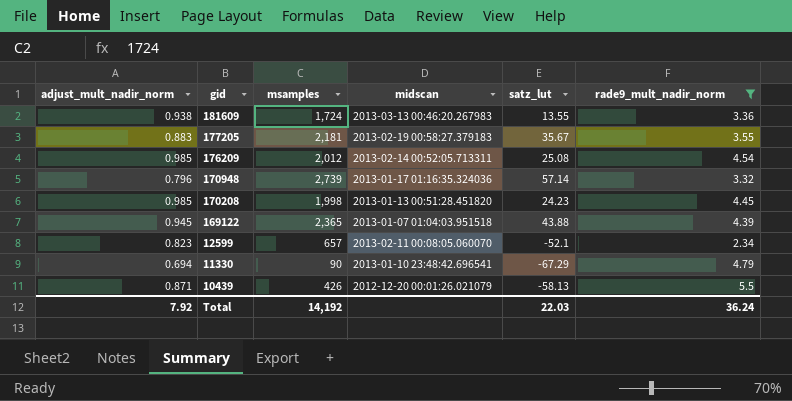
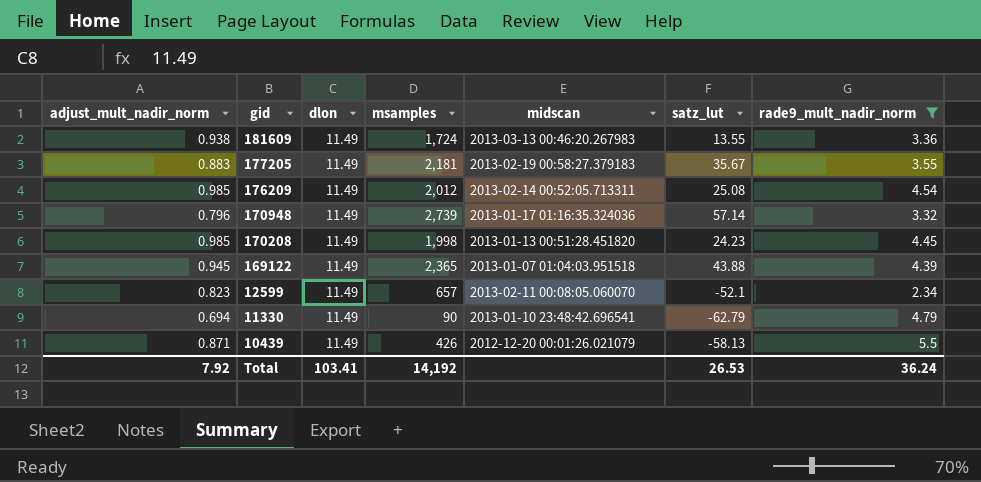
column dlon | position: none -> 3
11330 | satz_lut: -67.29 -> -62.79
Total | satz_lut: 22.03 -> 26.53

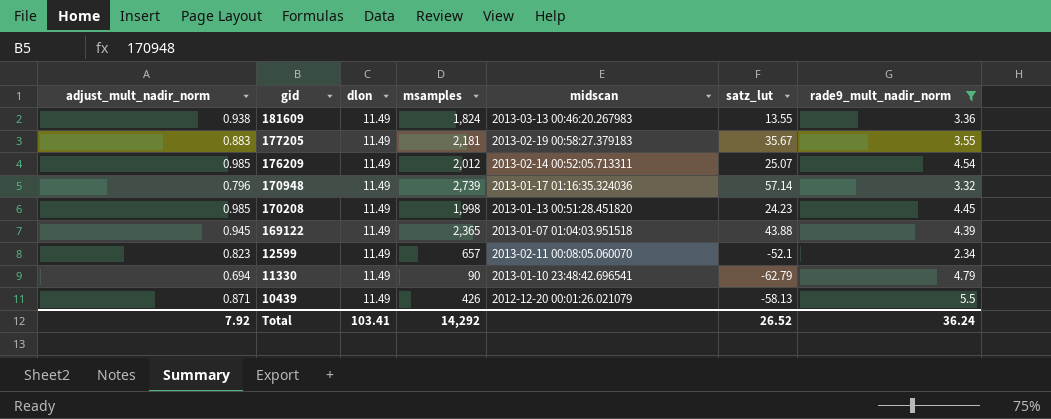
181609 | msamples: 1,724 -> 1,824
176209 | satz_lut: 25.08 -> 25.07
Total | msamples: 14,192 -> 14,292
Total | satz_lut: 26.53 -> 26.52

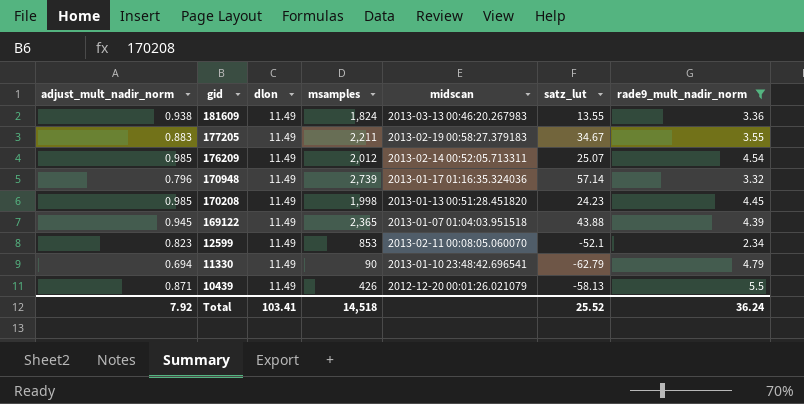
177205 | msamples: 2,181 -> 2,211
177205 | satz_lut: 35.67 -> 34.67
12599 | msamples: 657 -> 853
Total | msamples: 14,292 -> 14,518
Total | satz_lut: 26.52 -> 25.52

